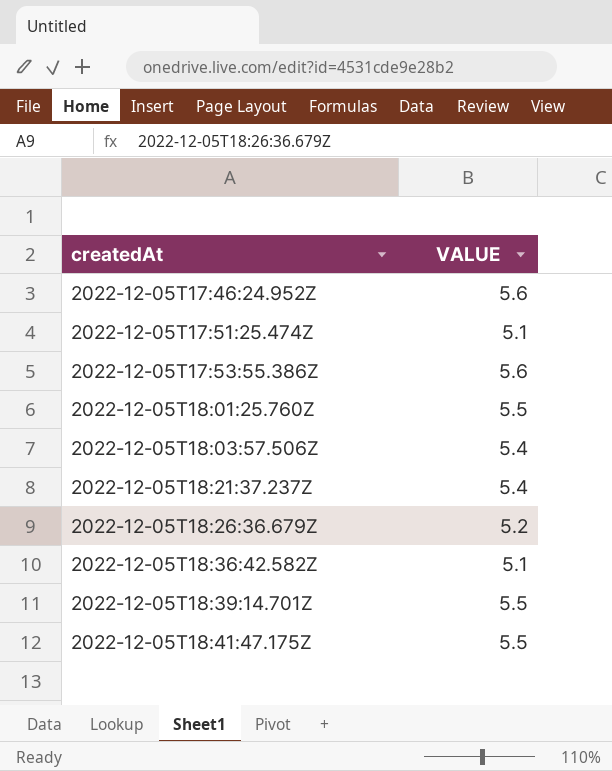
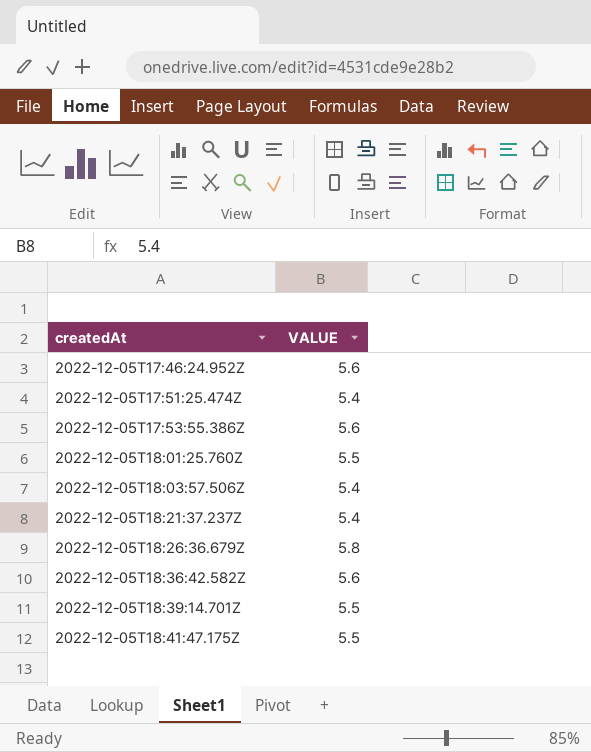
2022-12-05T17:51:25.474Z | VALUE: 5.1 -> 5.4
2022-12-05T18:26:36.679Z | VALUE: 5.2 -> 5.8
2022-12-05T18:36:42.582Z | VALUE: 5.1 -> 5.6

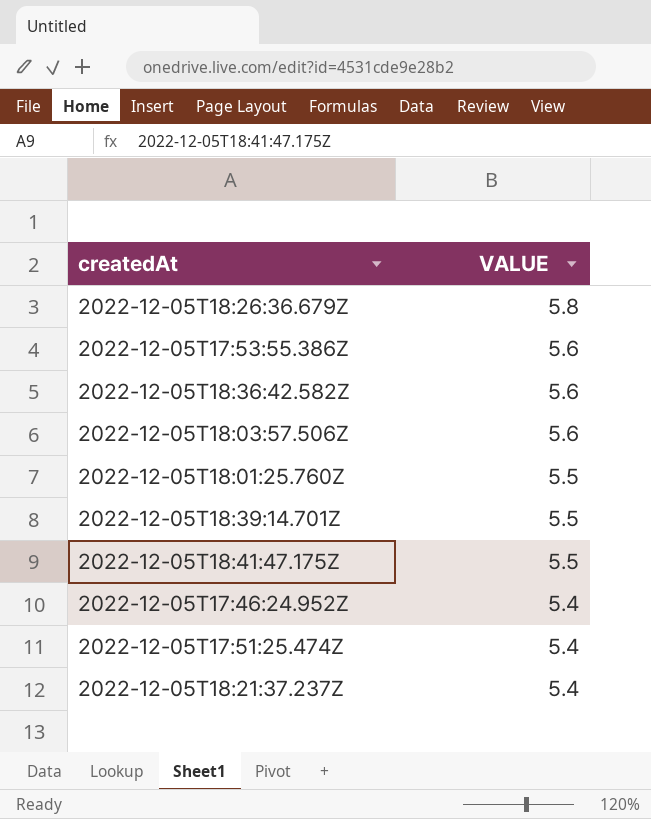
row order: createdAt ascending -> VALUE descending
2022-12-05T18:03:57.506Z | VALUE: 5.4 -> 5.6
2022-12-05T17:46:24.952Z | VALUE: 5.6 -> 5.4

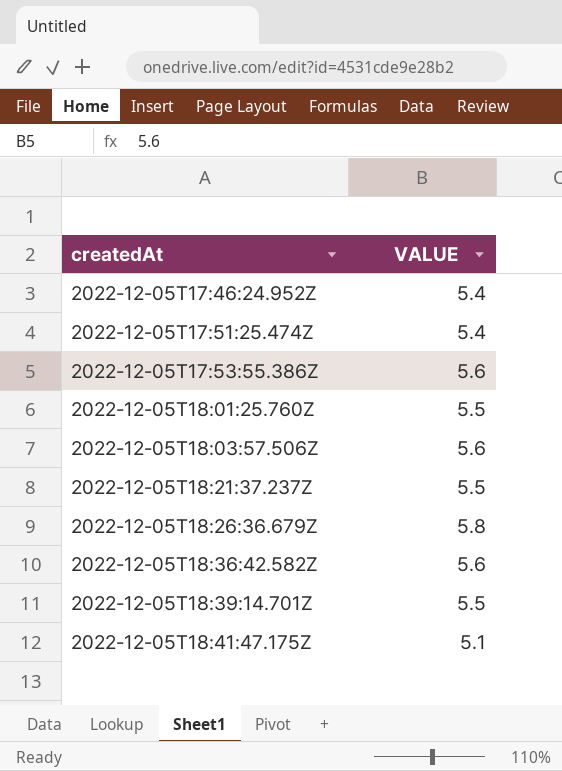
row order: VALUE descending -> createdAt ascending
2022-12-05T18:21:37.237Z | VALUE: 5.4 -> 5.5
2022-12-05T18:41:47.175Z | VALUE: 5.5 -> 5.1

